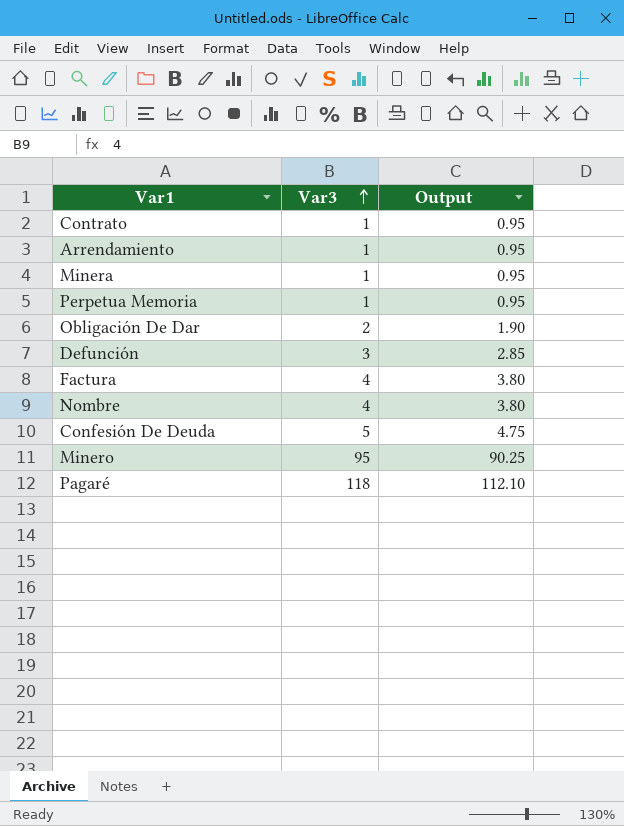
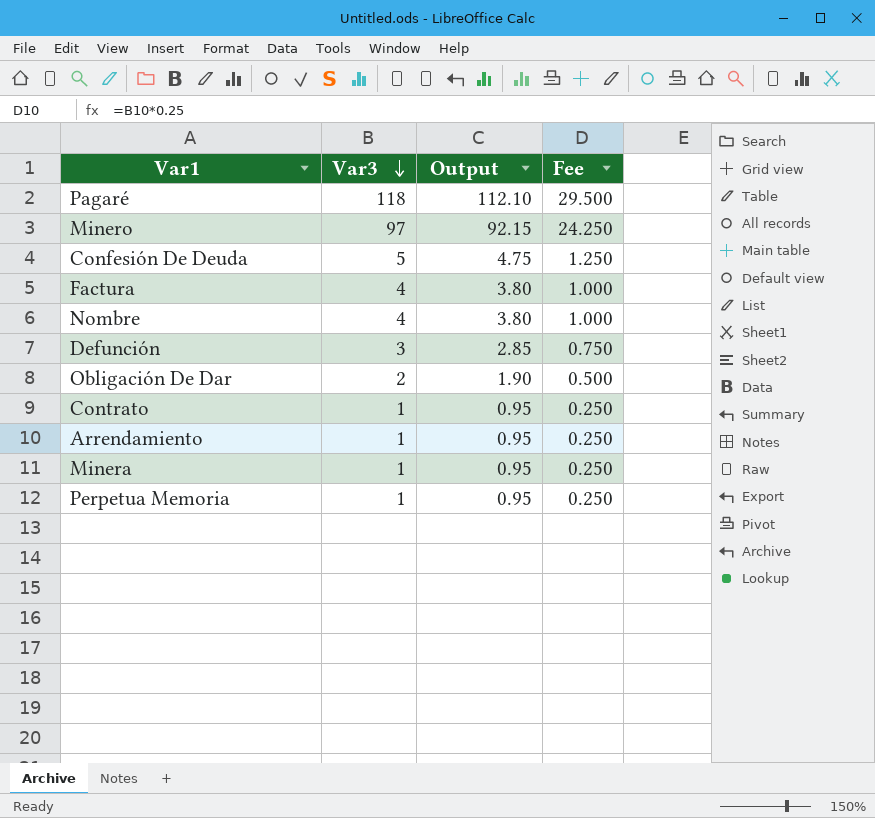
row order: Var3 ascending -> Var3 descending
column Fee | formula: none -> [Var3] * 0.25
Minero | Var3: 95 -> 97
Minero | Output: 90.25 -> 92.15

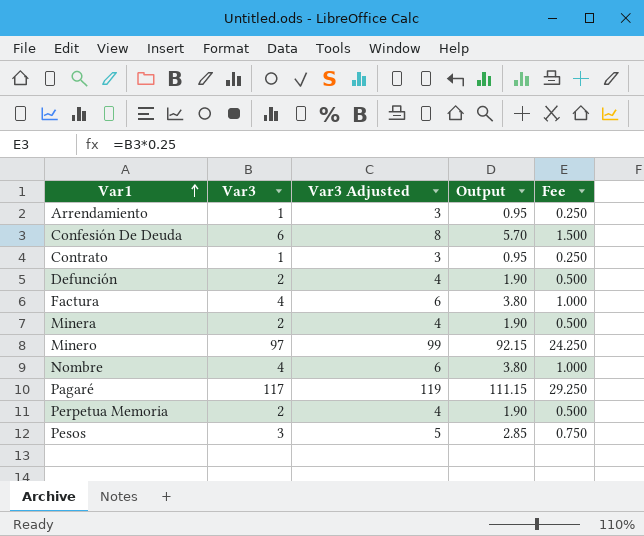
row order: Var3 descending -> Var1 ascending
column Var3 Adjusted | formula: none -> [Var3] + 2
row Obligación De Dar: 2 | 1.90 | 0.500 -> none
Confesión De Deuda | Var3: 5 -> 6
Confesión De Deuda | Output: 4.75 -> 5.70
Confesión De Deuda | Fee: 1.250 -> 1.500
Defunción | Var3: 3 -> 2
Defunción | Output: 2.85 -> 1.90
Defunción | Fee: 0.750 -> 0.500
Minera | Var3: 1 -> 2
Minera | Output: 0.95 -> 1.90
Minera | Fee: 0.250 -> 0.500
Pagaré | Var3: 118 -> 117
Pagaré | Output: 112.10 -> 111.15
Pagaré | Fee: 29.500 -> 29.250
Perpetua Memoria | Var3: 1 -> 2
Perpetua Memoria | Output: 0.95 -> 1.90
Perpetua Memoria | Fee: 0.250 -> 0.500
row Pesos: none -> 3 | 5 | 2.85 | 0.750

